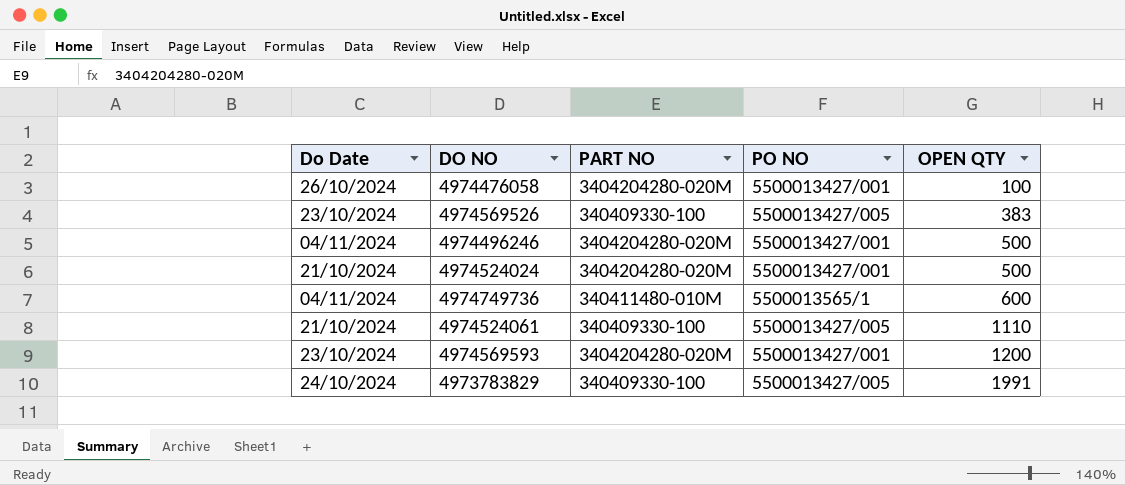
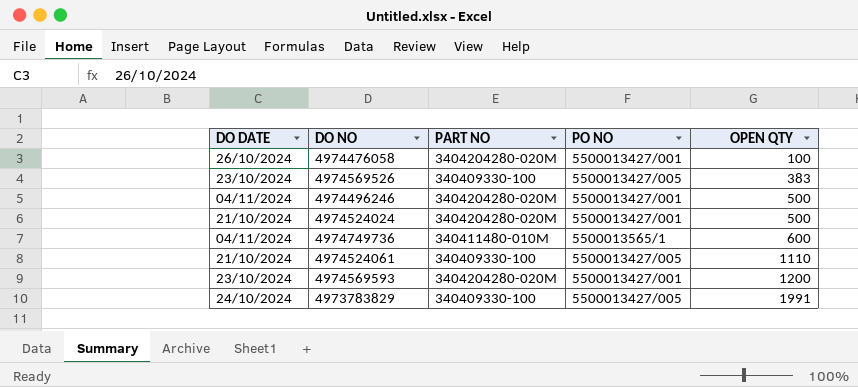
column name: Do Date -> DO DATE

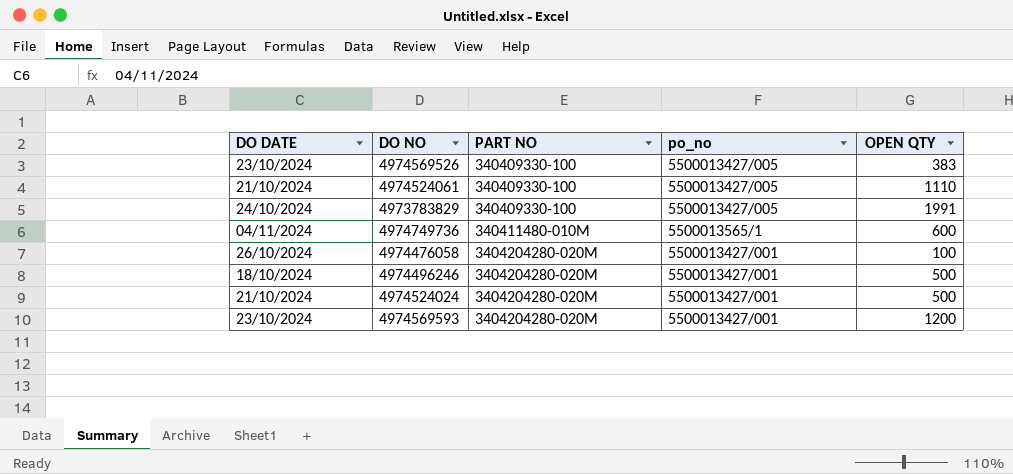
row order: OPEN QTY ascending -> PART NO ascending
column name: PO NO -> po_no
4974496246 | DO DATE: 04/11/2024 -> 18/10/2024

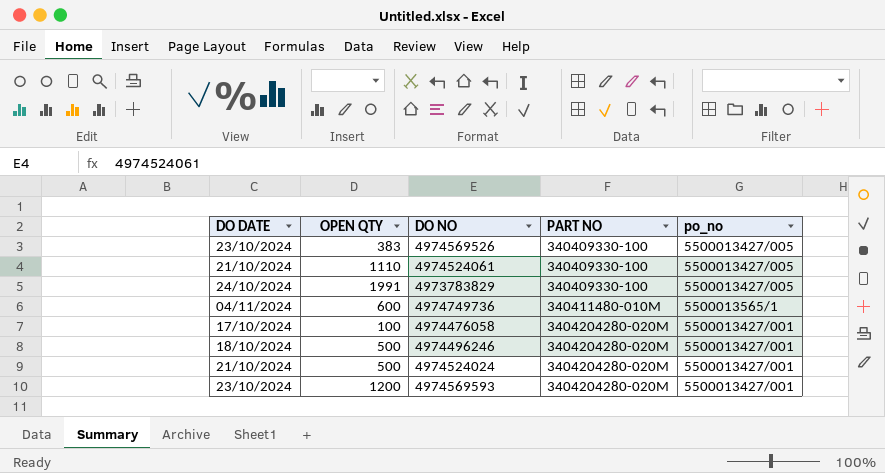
column OPEN QTY | position: 5 -> 2
4974476058 | DO DATE: 26/10/2024 -> 17/10/2024

